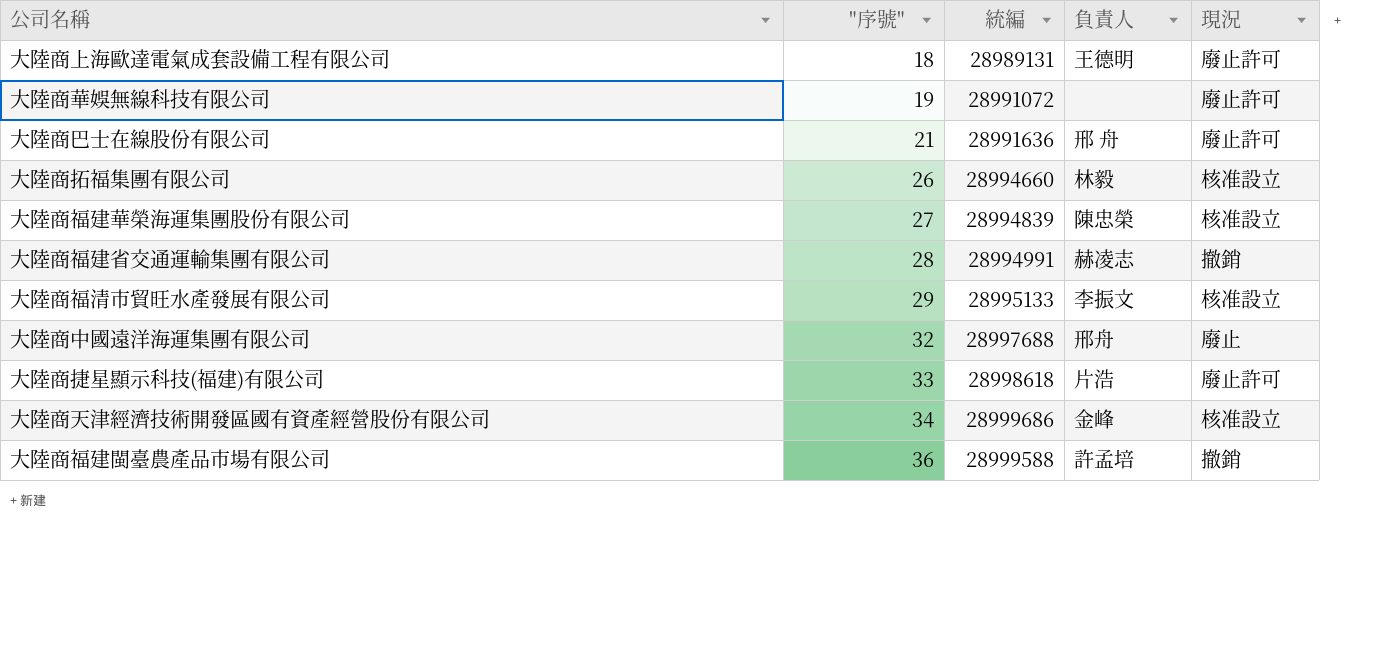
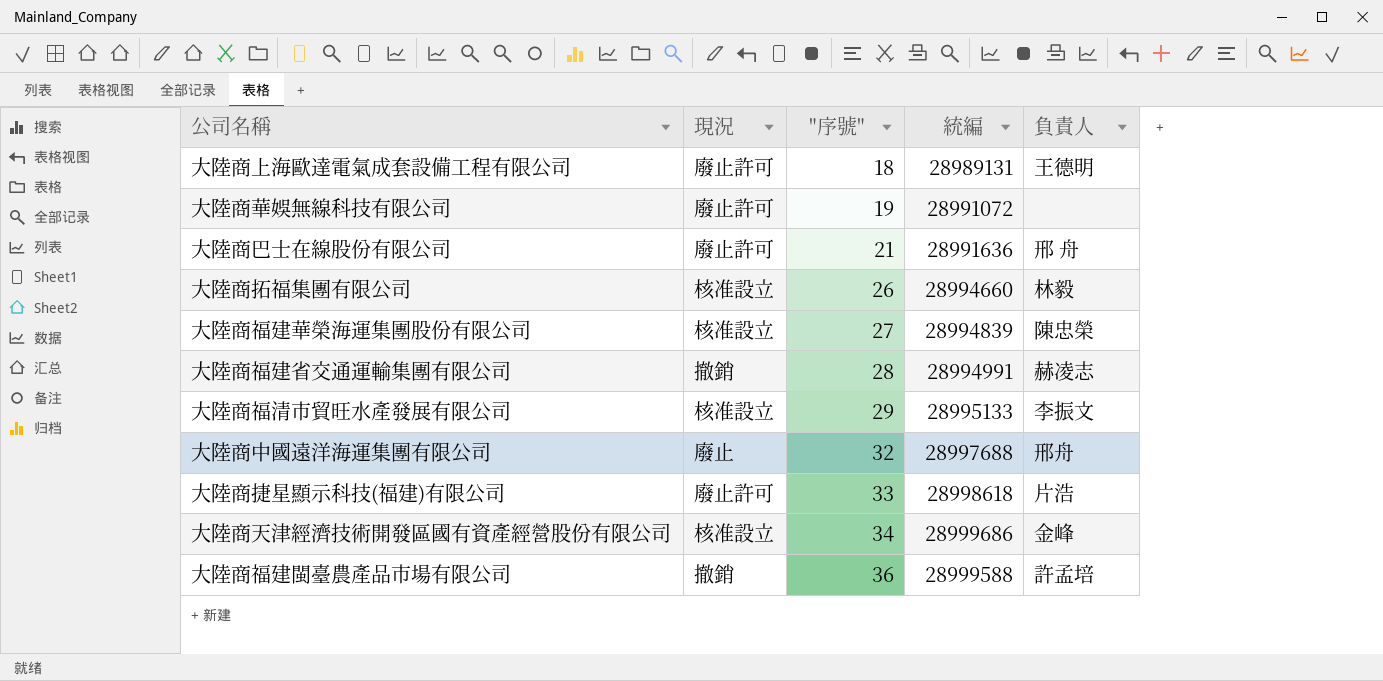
column 現況 | position: 5 -> 2

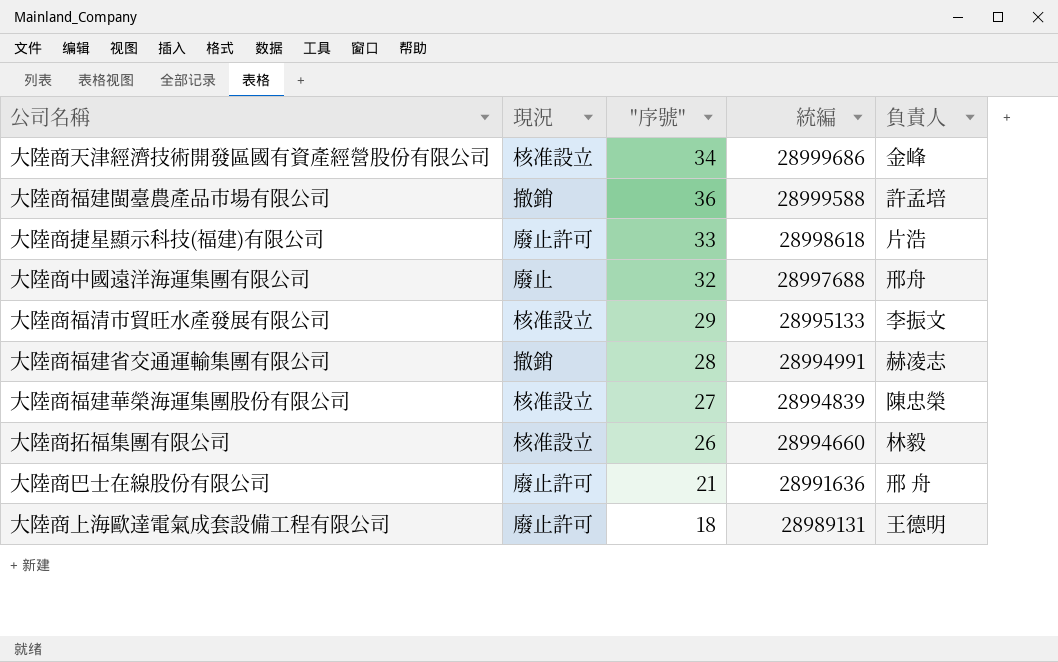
row order: "序號" ascending -> 統編 descending
row 大陸商華娛無線科技有限公司: 廢止許可 | 19 | 28991072 | none -> none

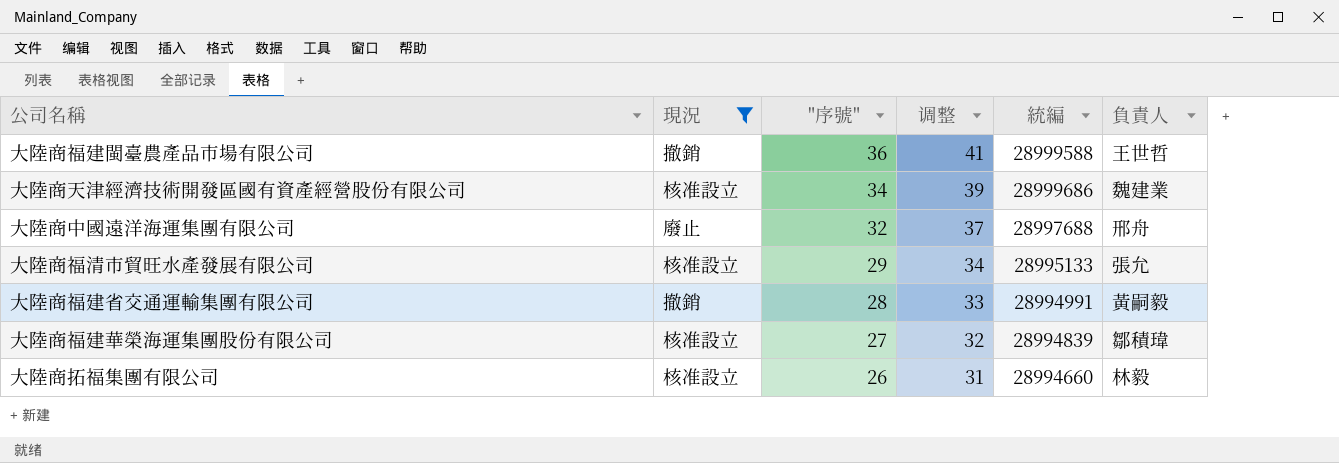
filter: none -> 現況 != 廢止許可
row order: 統編 descending -> "序號" descending
column 调整 | formula: none -> ["序號"] + 5
大陸商福建閩臺農產品市場有限公司 | 負責人: 許孟培 -> 王世哲
大陸商天津經濟技術開發區國有資產經營股份有限公司 | 負責人: 金峰 -> 魏建業
大陸商福清市貿旺水產發展有限公司 | 負責人: 李振文 -> 張允
大陸商福建省交通運輸集團有限公司 | 負責人: 赫凌志 -> 黃嗣毅
大陸商福建華榮海運集團股份有限公司 | 負責人: 陳忠榮 -> 鄒積瑋

